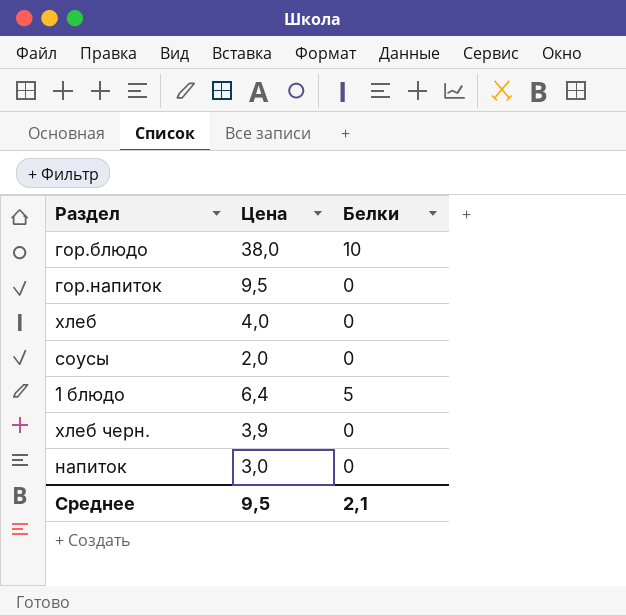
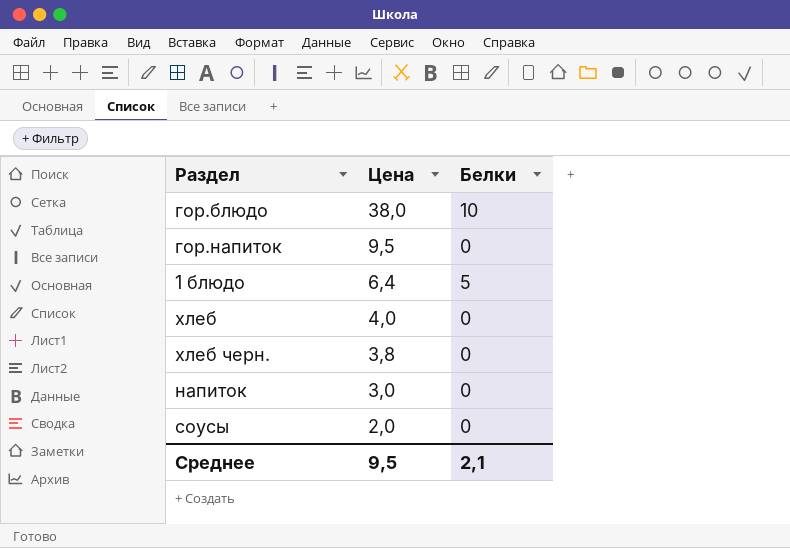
row order: none -> Цена descending
хлеб черн. | Цена: 3,9 -> 3,8

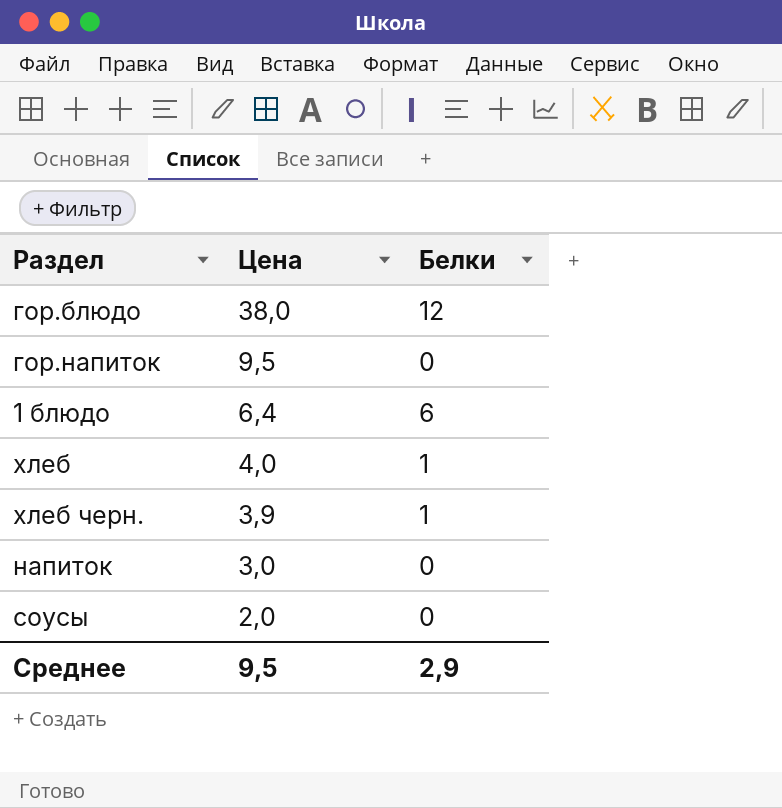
гор.блюдо | Белки: 10 -> 12
1 блюдо | Белки: 5 -> 6
хлеб | Белки: 0 -> 1
хлеб черн. | Цена: 3,8 -> 3,9
хлеб черн. | Белки: 0 -> 1
Среднее | Белки: 2,1 -> 2,9

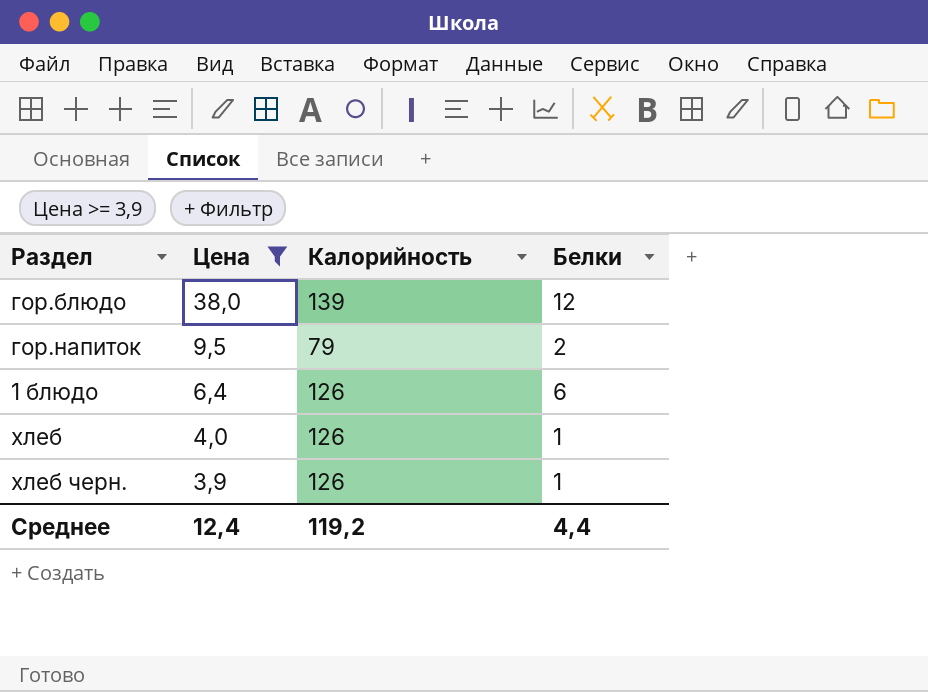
filter: none -> Цена >= 3,9
column Калорийность | position: none -> 3
гор.напиток | Белки: 0 -> 2
Среднее | Цена: 9,5 -> 12,4
Среднее | Белки: 2,9 -> 4,4

